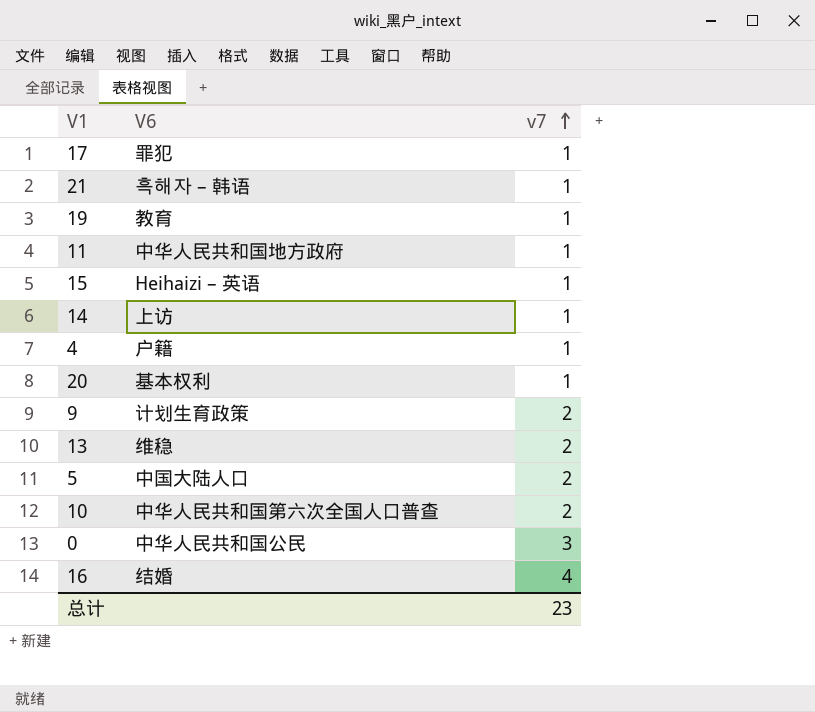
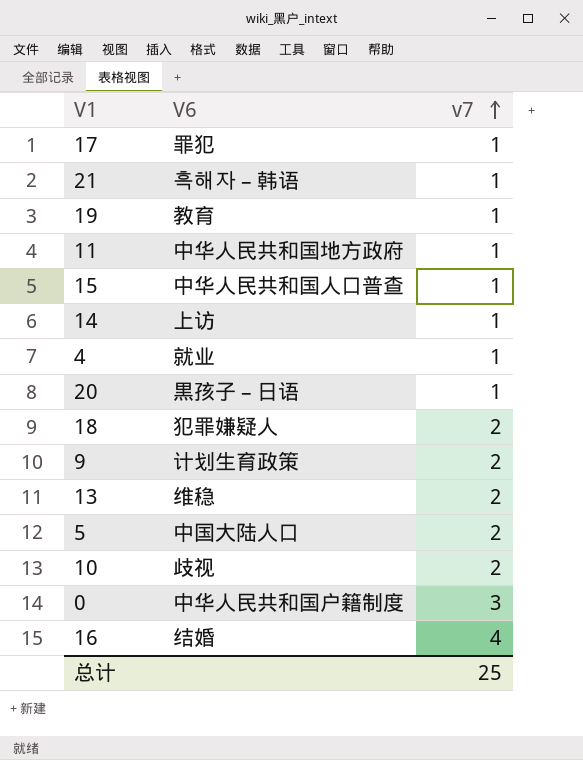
15 | V6: Heihaizi – 英语 -> 中华人民共和国人口普查
4 | V6: 户籍 -> 就业
20 | V6: 基本权利 -> 黒孩子 – 日语
row 18: none -> 犯罪嫌疑人 | 2
10 | V6: 中华人民共和国第六次全国人口普查 -> 歧视
0 | V6: 中华人民共和国公民 -> 中华人民共和国户籍制度
总计 | v7: 23 -> 25

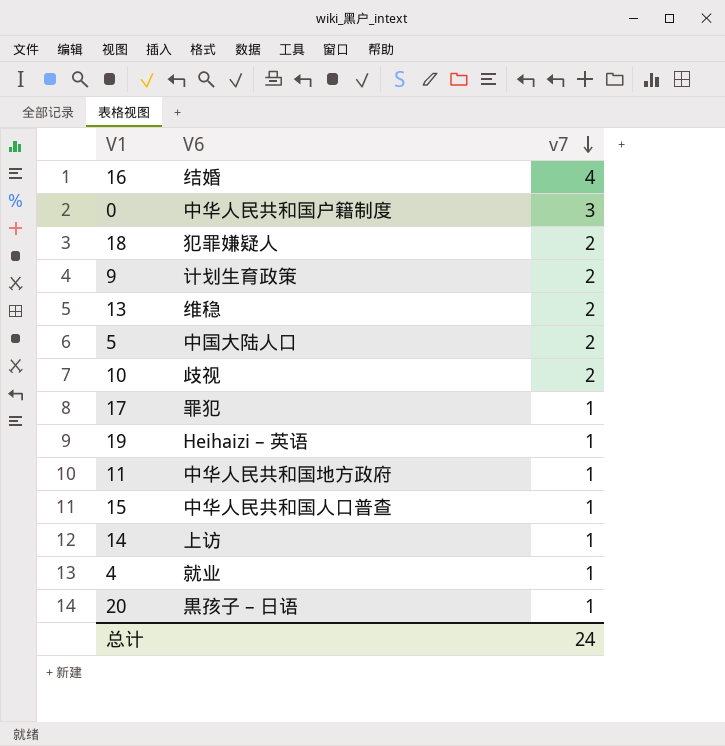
row order: v7 ascending -> v7 descending
row 21: 흑해자 – 韩语 | 1 -> none
19 | V6: 教育 -> Heihaizi – 英语
总计 | v7: 25 -> 24

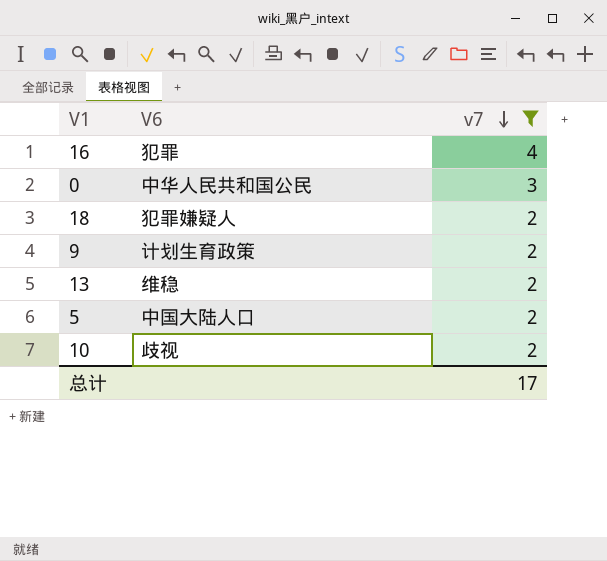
filter: none -> v7 != 1
16 | V6: 结婚 -> 犯罪
0 | V6: 中华人民共和国户籍制度 -> 中华人民共和国公民
总计 | v7: 24 -> 17

